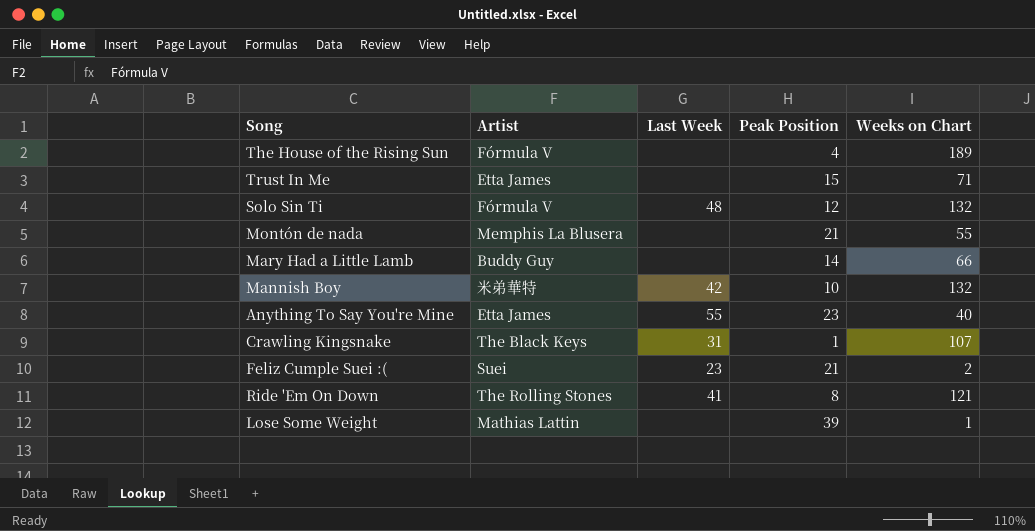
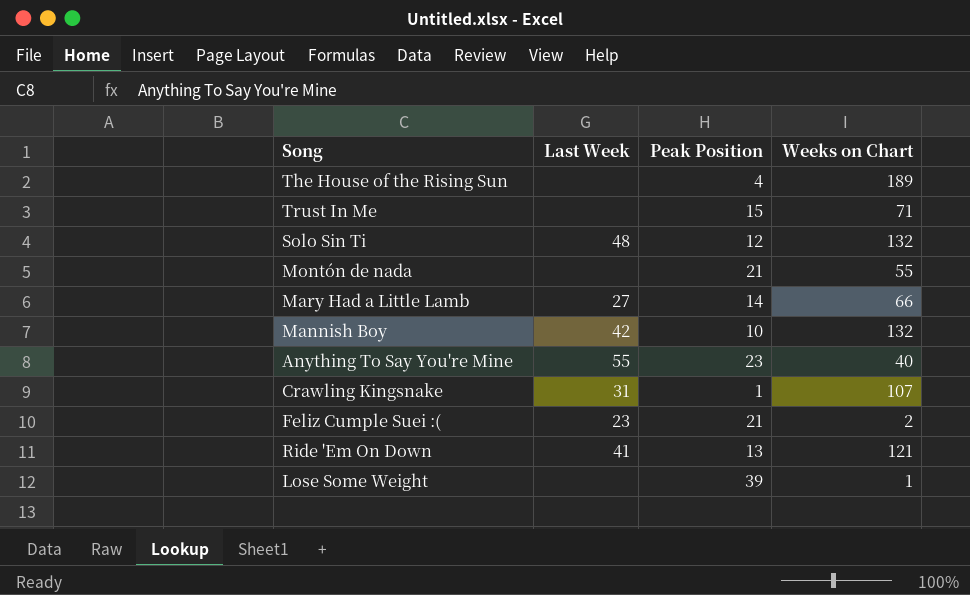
column Artist | position: 2 -> none
Mary Had a Little Lamb | Last Week: none -> 27
Ride 'Em On Down | Peak Position: 8 -> 13

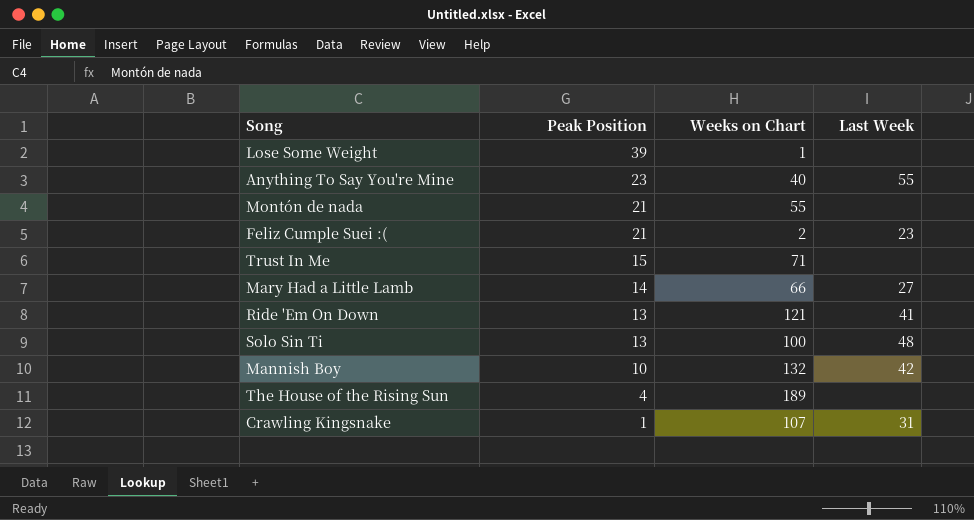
row order: none -> Peak Position descending
column Last Week | position: 2 -> 4
Solo Sin Ti | Peak Position: 12 -> 13
Solo Sin Ti | Weeks on Chart: 132 -> 100

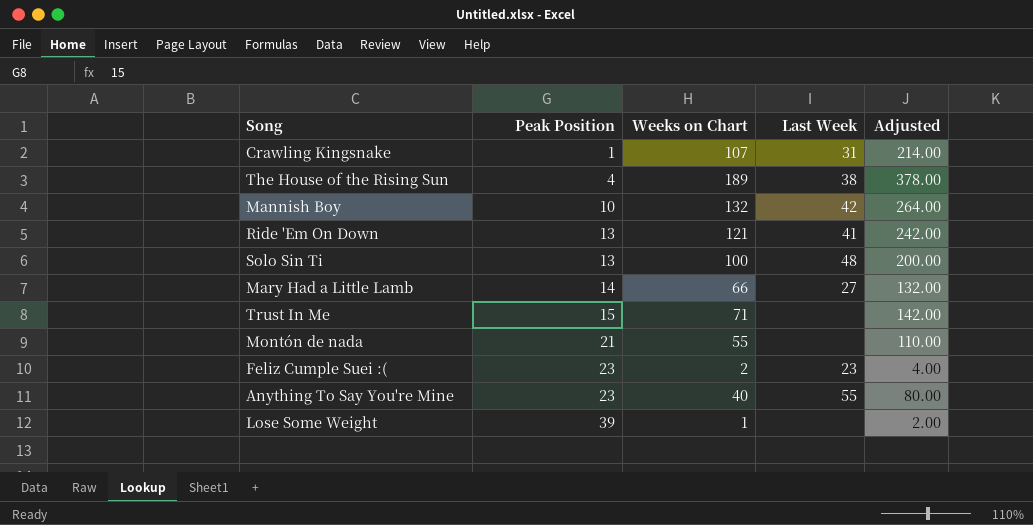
row order: Peak Position descending -> Peak Position ascending
column Adjusted | formula: none -> [Weeks on Chart] * 2
The House of the Rising Sun | Last Week: none -> 38
Feliz Cumple Suei :( | Peak Position: 21 -> 23

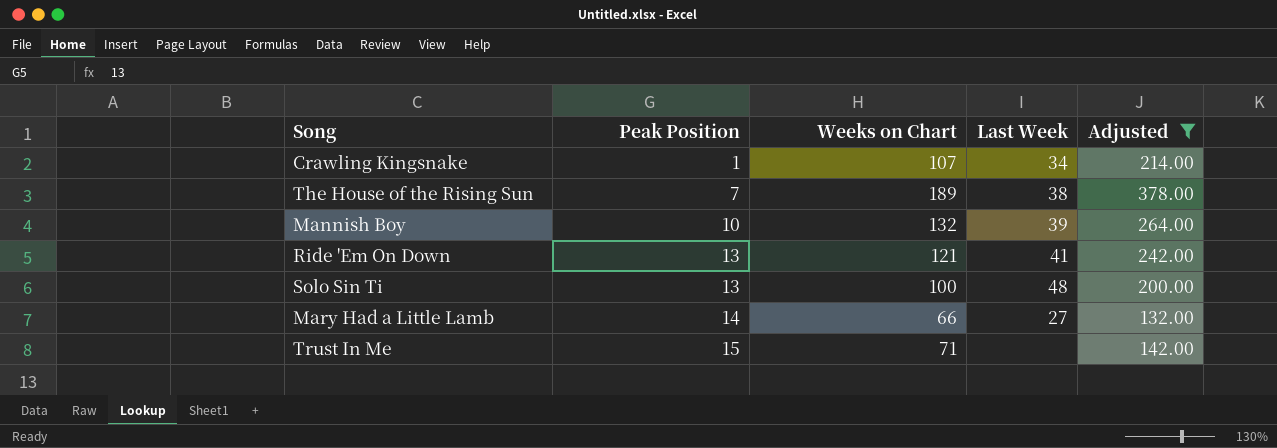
filter: none -> Adjusted >= 132.00
Crawling Kingsnake | Last Week: 31 -> 34
The House of the Rising Sun | Peak Position: 4 -> 7
Mannish Boy | Last Week: 42 -> 39

